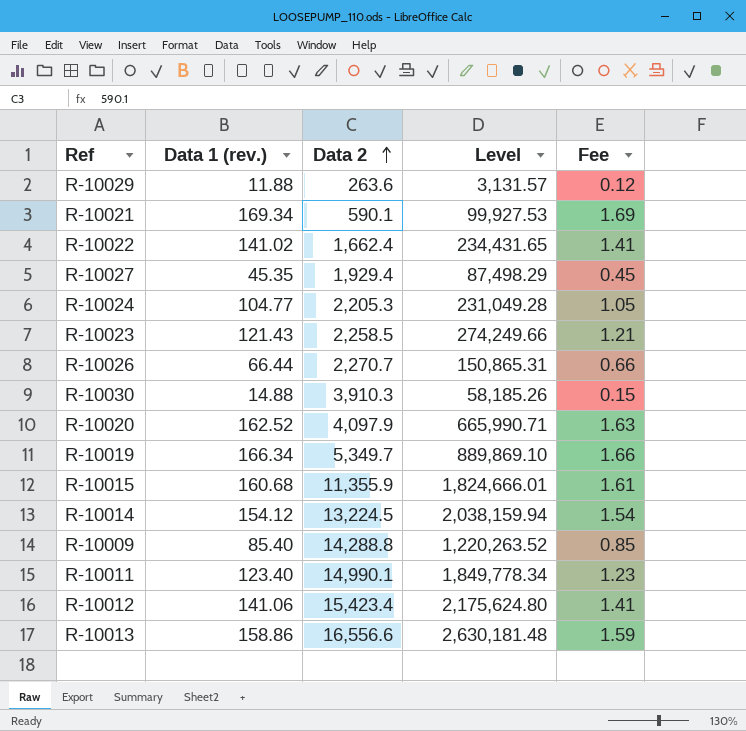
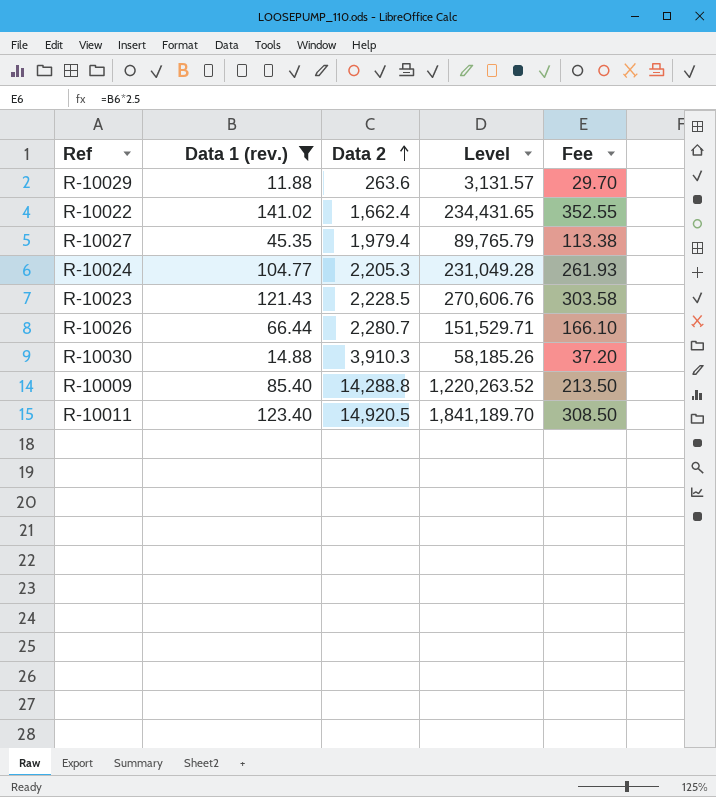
filter: none -> Data 1 (rev.) <= 141.02
column Fee | formula: [Data 1 (rev.)] * 0.01 -> [Data 1 (rev.)] * 2.5
R-10027 | Data 2: 1,929.4 -> 1,979.4
R-10027 | Level: 87,498.29 -> 89,765.79
R-10023 | Data 2: 2,258.5 -> 2,228.5
R-10023 | Level: 274,249.66 -> 270,606.76
R-10026 | Data 2: 2,270.7 -> 2,280.7
R-10026 | Level: 150,865.31 -> 151,529.71
R-10011 | Data 2: 14,990.1 -> 14,920.5
R-10011 | Level: 1,849,778.34 -> 1,841,189.70

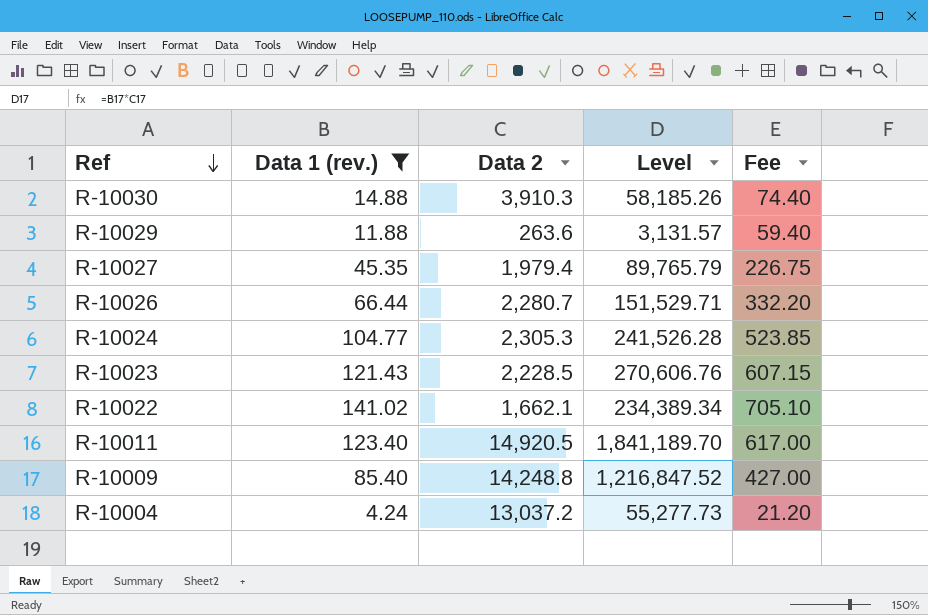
row order: Data 2 ascending -> Ref descending
column Fee | formula: [Data 1 (rev.)] * 2.5 -> [Data 1 (rev.)] * 5
R-10024 | Data 2: 2,205.3 -> 2,305.3
R-10024 | Level: 231,049.28 -> 241,526.28
R-10022 | Data 2: 1,662.4 -> 1,662.1
R-10022 | Level: 234,431.65 -> 234,389.34
R-10009 | Data 2: 14,288.8 -> 14,248.8
R-10009 | Level: 1,220,263.52 -> 1,216,847.52
row R-10004: none -> 4.24 | 13,037.2 | 55,277.73 | 21.20

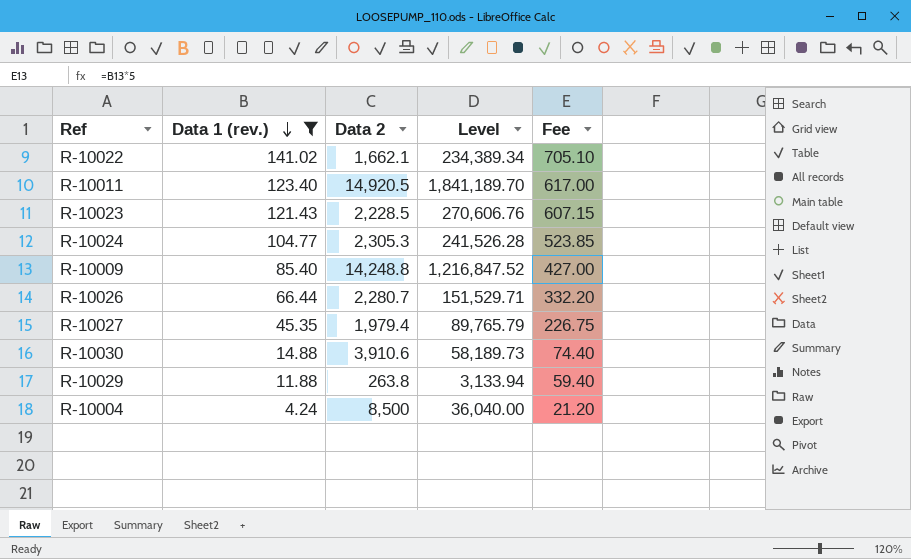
row order: Ref descending -> Data 1 (rev.) descending
R-10030 | Data 2: 3,910.3 -> 3,910.6
R-10030 | Level: 58,185.26 -> 58,189.73
R-10029 | Data 2: 263.6 -> 263.8
R-10029 | Level: 3,131.57 -> 3,133.94
R-10004 | Data 2: 13,037.2 -> 8,500
R-10004 | Level: 55,277.73 -> 36,040.00

